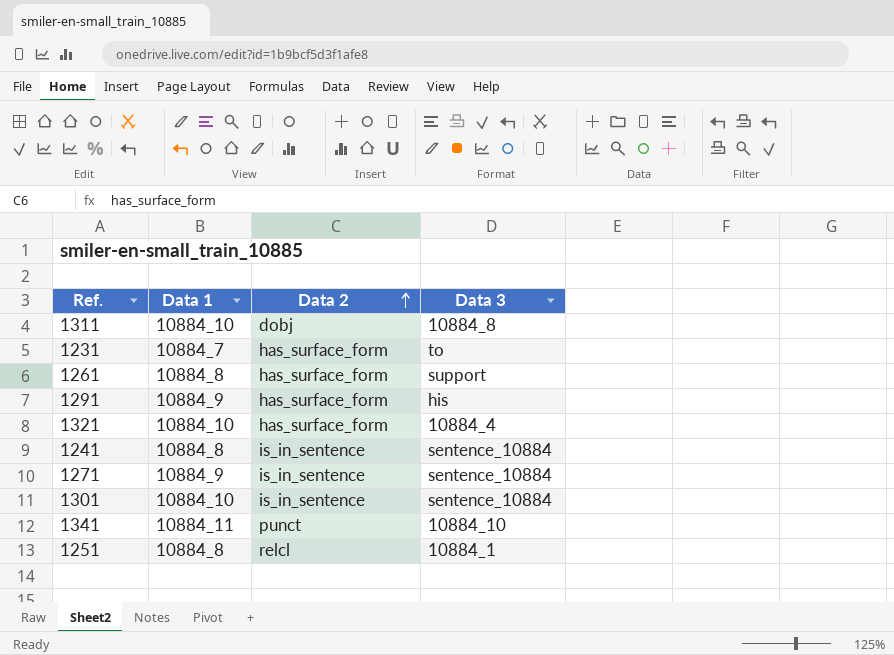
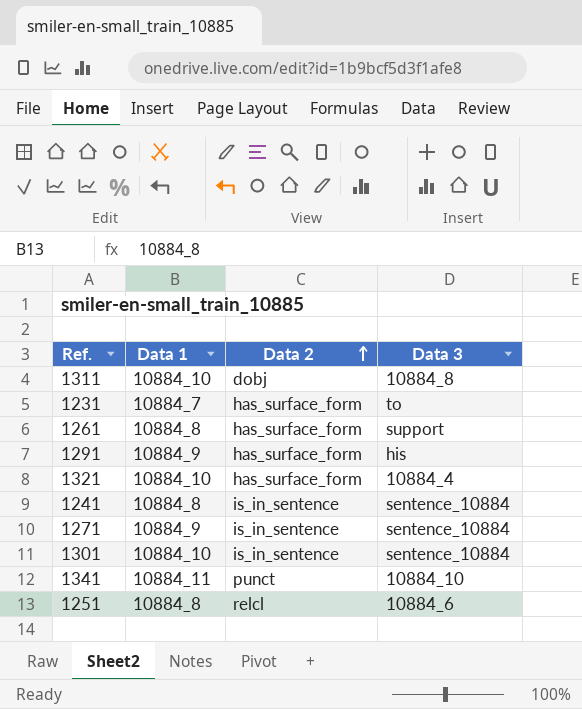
1251 | Data 3: 10884_1 -> 10884_6

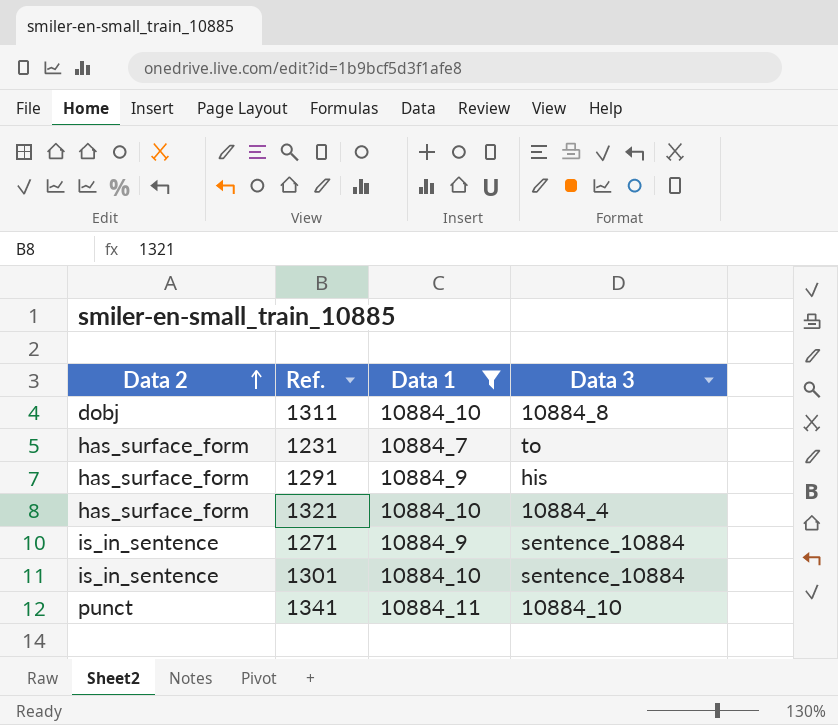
filter: none -> Data 1 != 10884_8
column Data 2 | position: 3 -> 1

